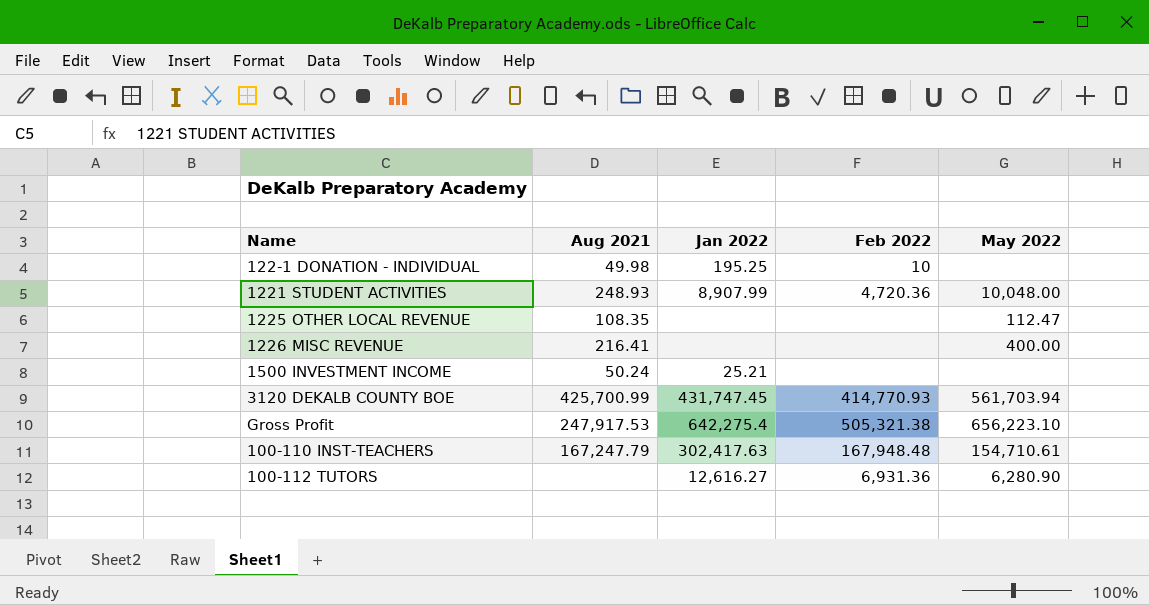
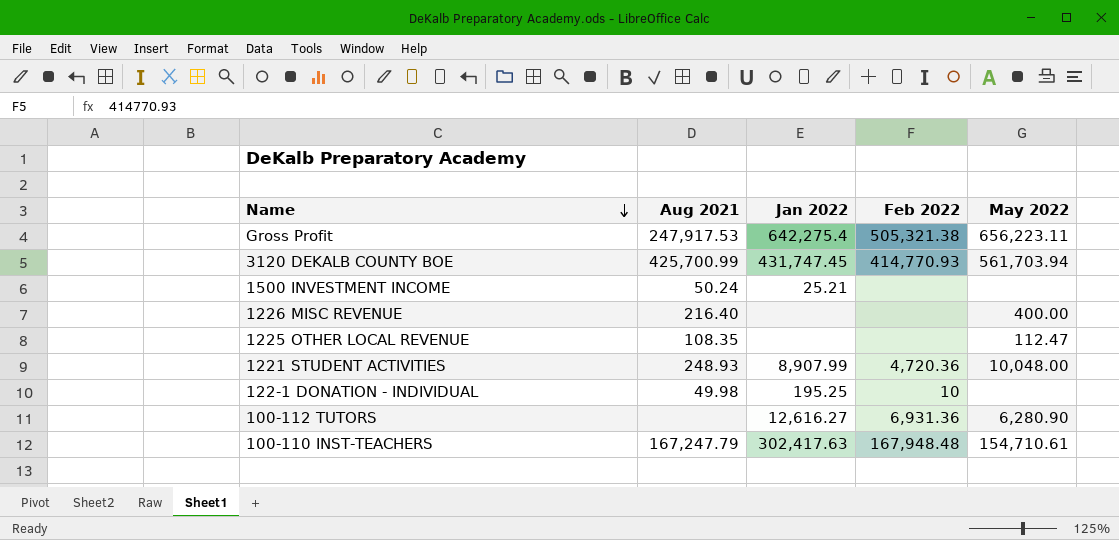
row order: none -> Name descending
Gross Profit | May 2022: 656,223.10 -> 656,223.11
1226 MISC REVENUE | Aug 2021: 216.41 -> 216.40

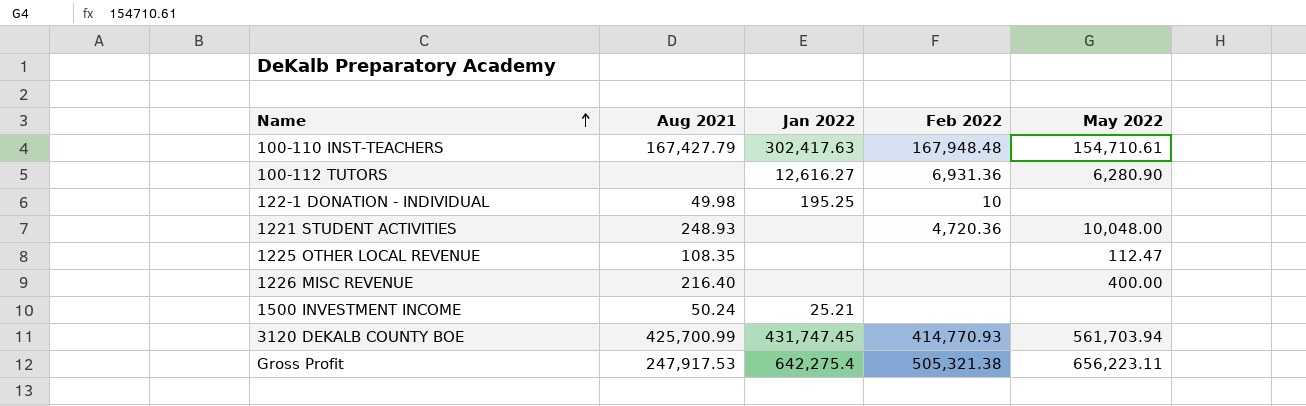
row order: Name descending -> Name ascending
100-110 INST-TEACHERS | Aug 2021: 167,247.79 -> 167,427.79
1221 STUDENT ACTIVITIES | Jan 2022: 8,907.99 -> none

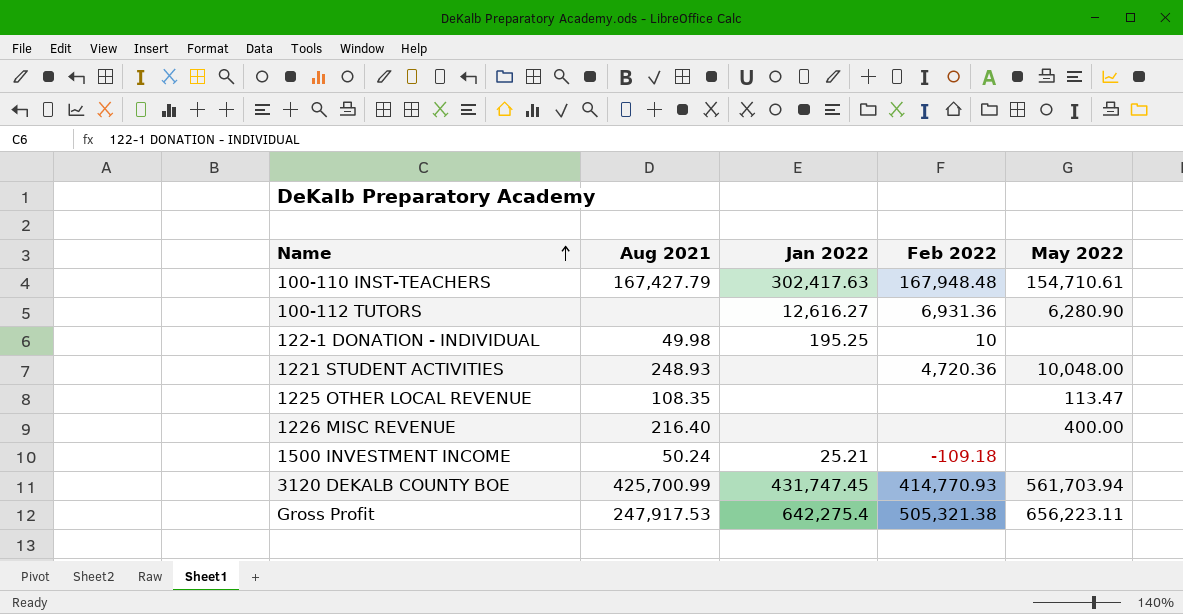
1225 OTHER LOCAL REVENUE | May 2022: 112.47 -> 113.47
1500 INVESTMENT INCOME | Feb 2022: none -> -109.18

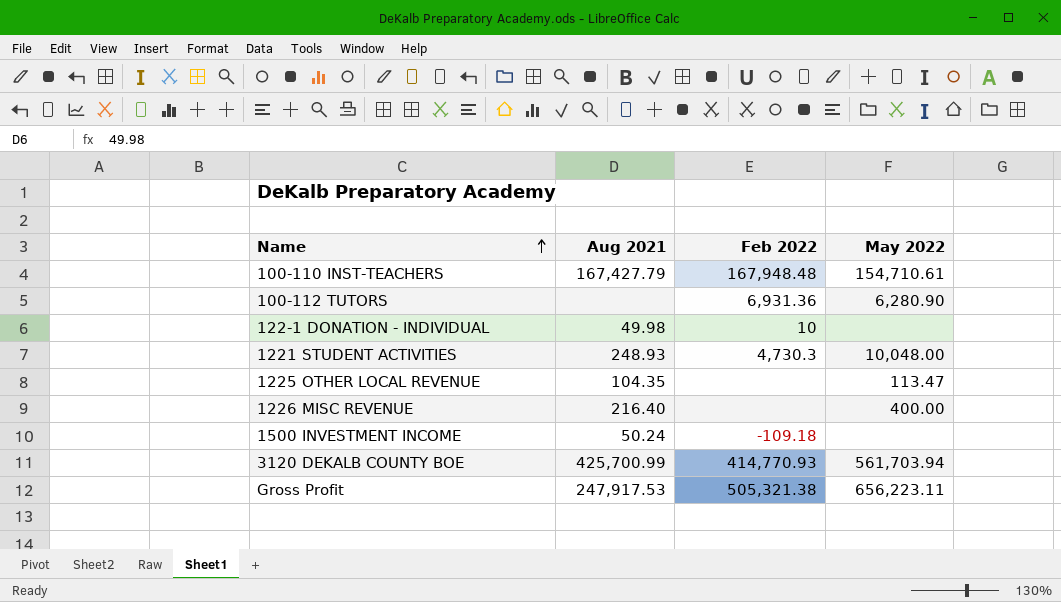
column Jan 2022 | position: 3 -> none
1221 STUDENT ACTIVITIES | Feb 2022: 4,720.36 -> 4,730.3
1225 OTHER LOCAL REVENUE | Aug 2021: 108.35 -> 104.35

